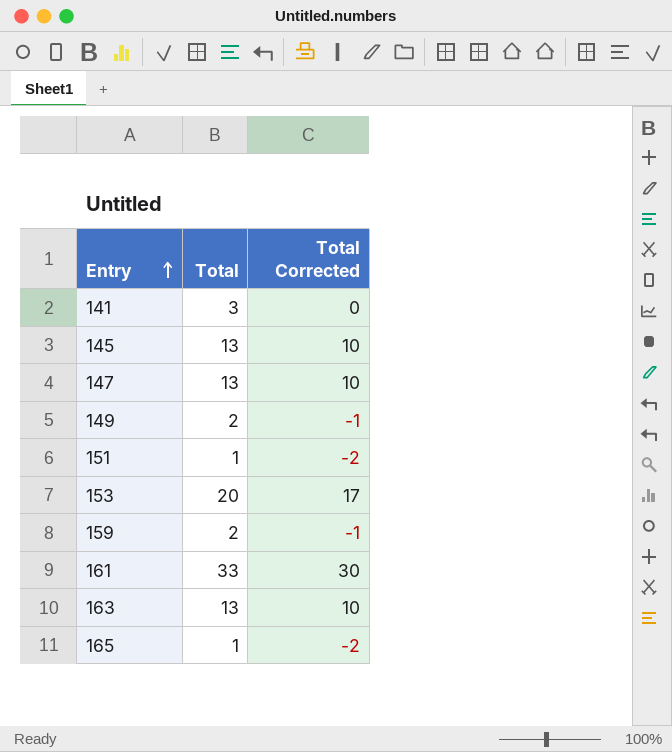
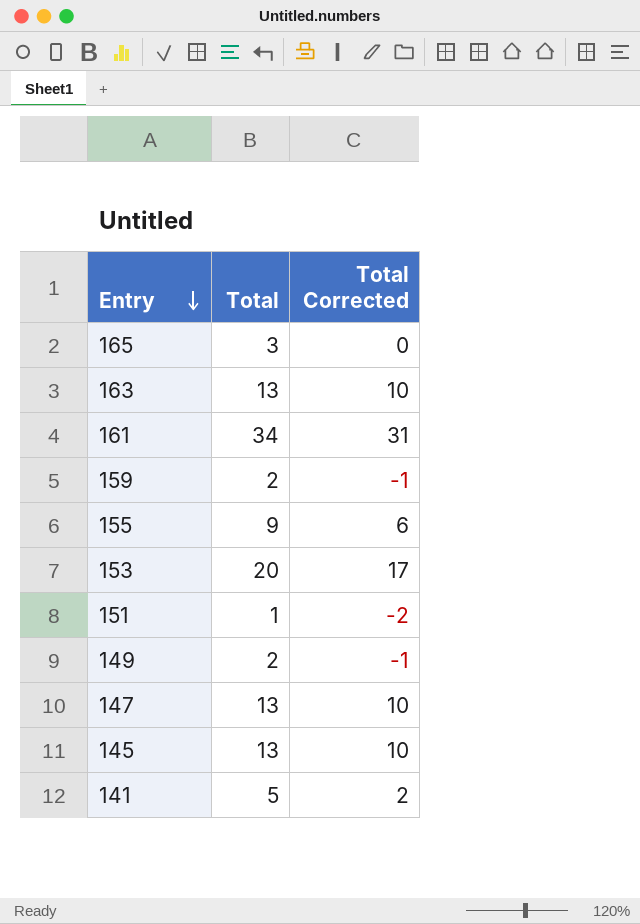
row order: Entry ascending -> Entry descending
165 | Total: 1 -> 3
165 | Total Corrected: -2 -> 0
161 | Total: 33 -> 34
161 | Total Corrected: 30 -> 31
row 155: none -> 9 | 6
141 | Total: 3 -> 5
141 | Total Corrected: 0 -> 2

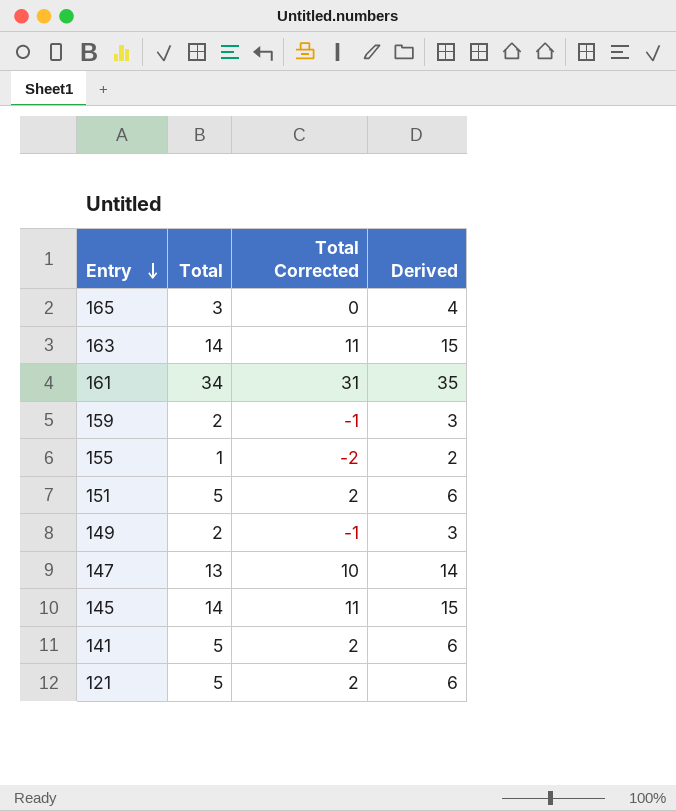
column Derived | formula: none -> [Total] + 1
row 153: 20 | 17 -> none
163 | Total: 13 -> 14
163 | Total Corrected: 10 -> 11
155 | Total: 9 -> 1
155 | Total Corrected: 6 -> -2
151 | Total: 1 -> 5
151 | Total Corrected: -2 -> 2
145 | Total: 13 -> 14
145 | Total Corrected: 10 -> 11
row 121: none -> 5 | 2 | 6

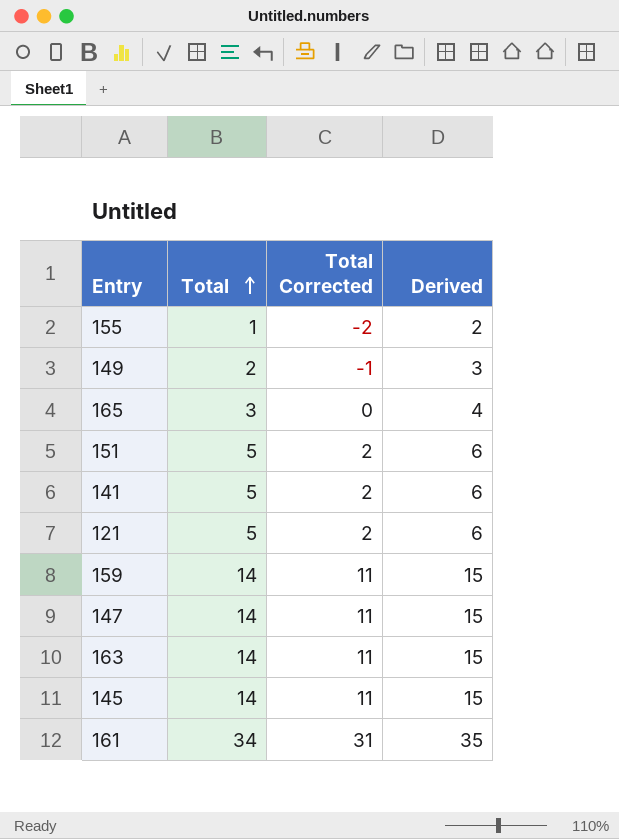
row order: Entry descending -> Total ascending
159 | Total: 2 -> 14
159 | Total Corrected: -1 -> 11
159 | Derived: 3 -> 15
147 | Total: 13 -> 14
147 | Total Corrected: 10 -> 11
147 | Derived: 14 -> 15

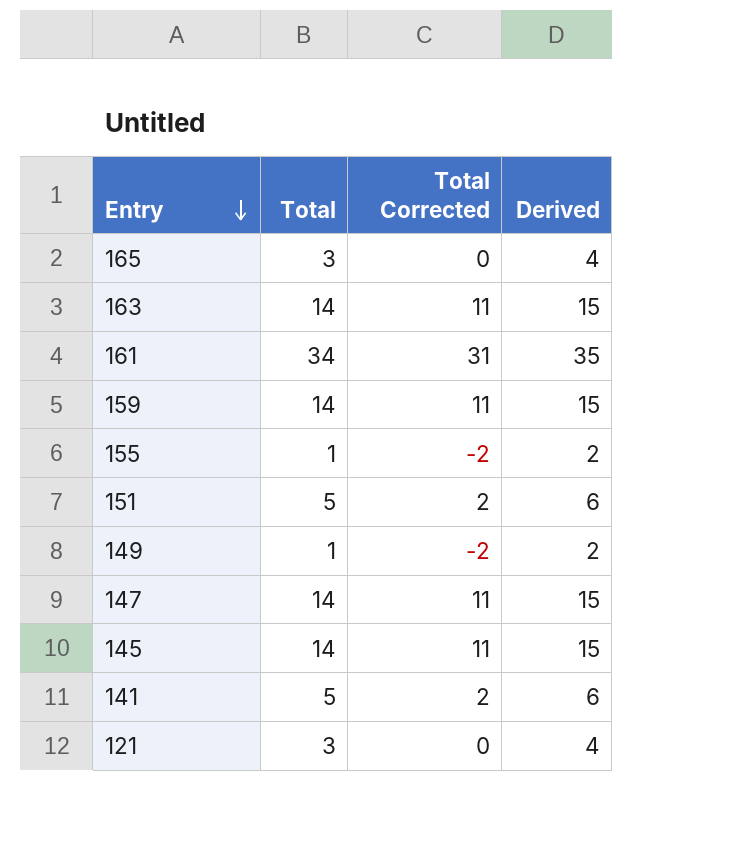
row order: Total ascending -> Entry descending
149 | Total: 2 -> 1
149 | Total Corrected: -1 -> -2
149 | Derived: 3 -> 2
121 | Total: 5 -> 3
121 | Total Corrected: 2 -> 0
121 | Derived: 6 -> 4

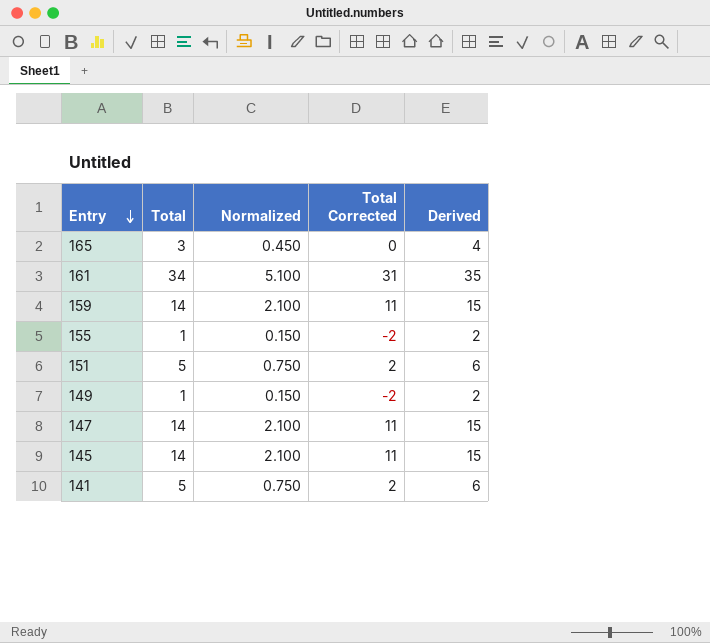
column Normalized | formula: none -> [Total] * 0.15
row 163: 14 | 11 | 15 -> none
row 121: 3 | 0 | 4 -> none

